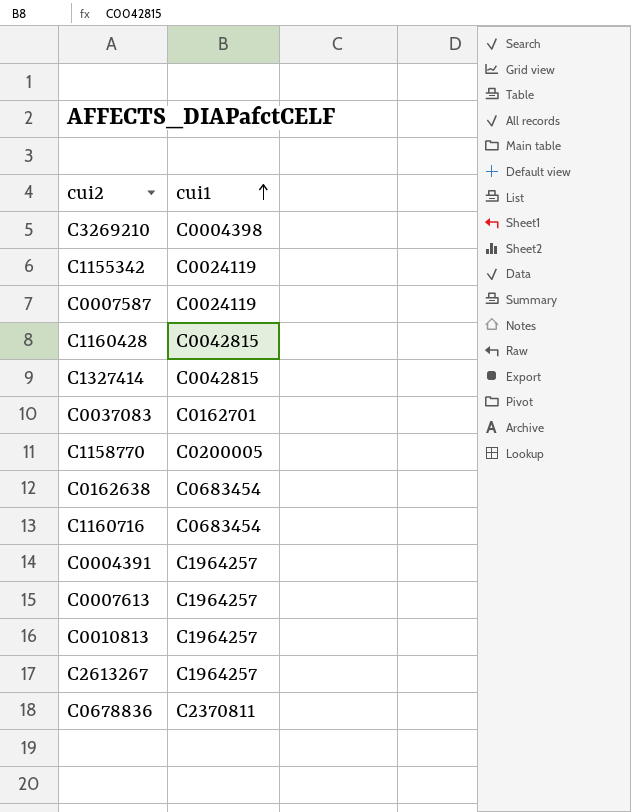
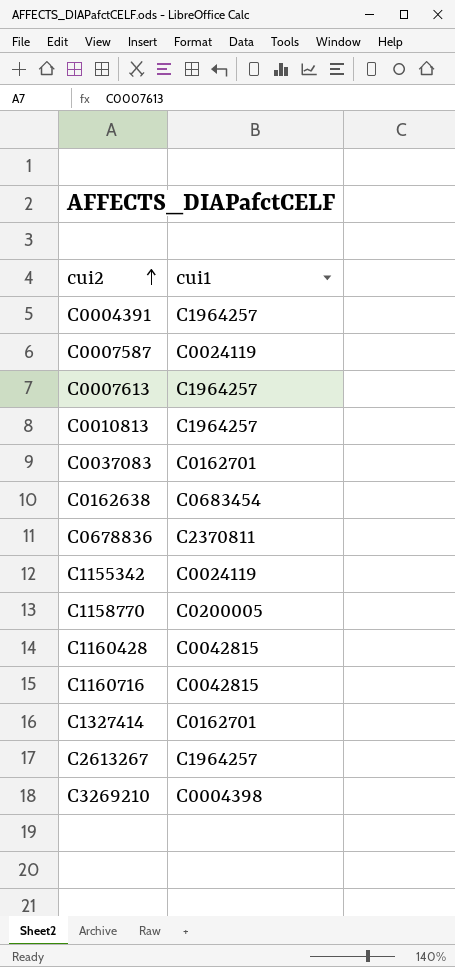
row order: cui1 ascending -> cui2 ascending
C1160716 | cui1: C0683454 -> C0042815
C1327414 | cui1: C0042815 -> C0162701

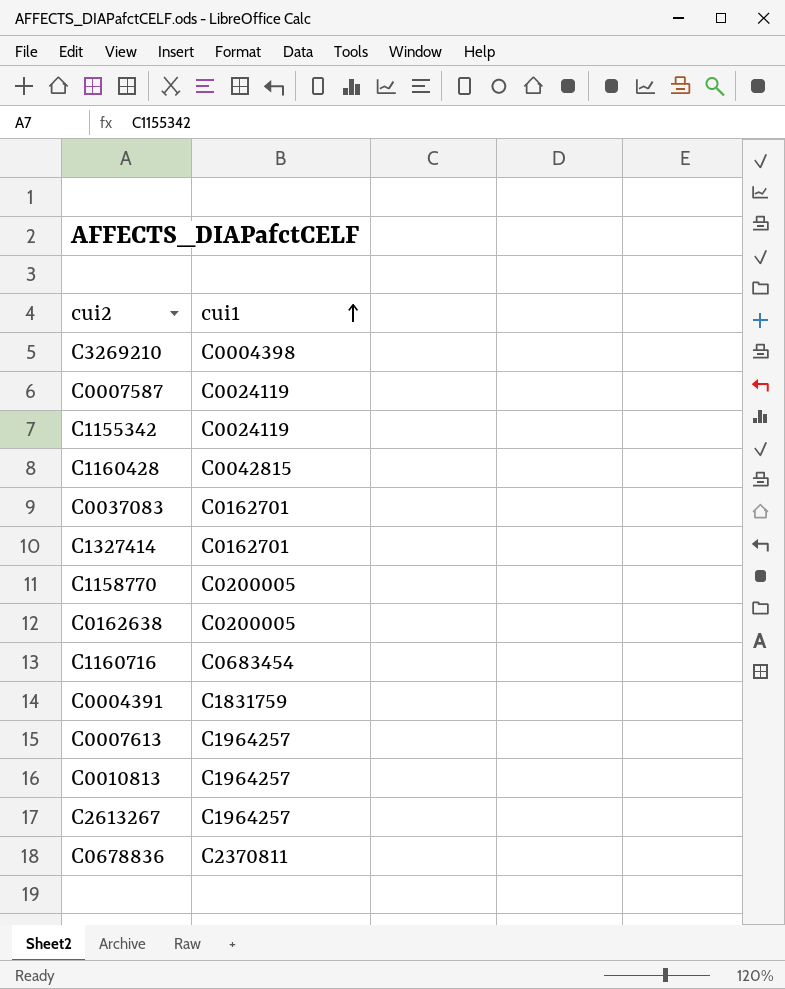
row order: cui2 ascending -> cui1 ascending
C0162638 | cui1: C0683454 -> C0200005
C1160716 | cui1: C0042815 -> C0683454
C0004391 | cui1: C1964257 -> C1831759

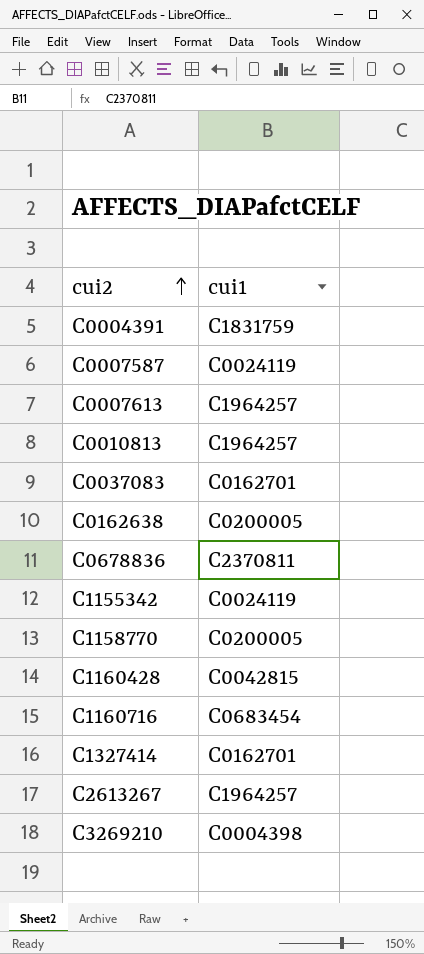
row order: cui1 ascending -> cui2 ascending

